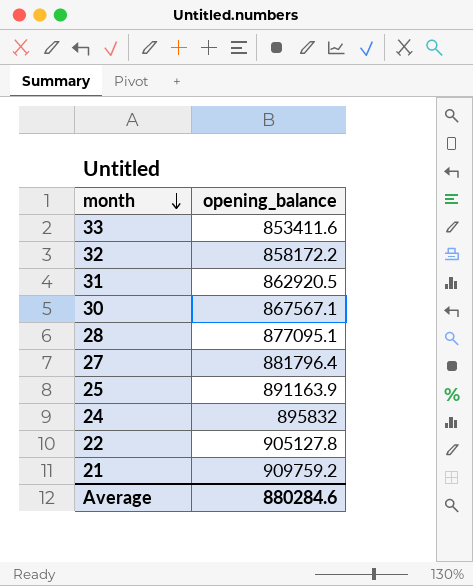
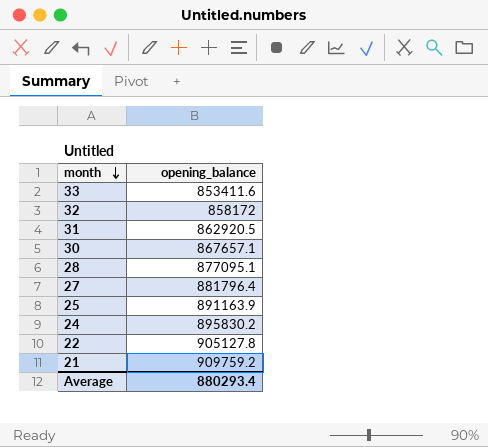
32 | opening_balance: 858172.2 -> 858172
30 | opening_balance: 867567.1 -> 867657.1
24 | opening_balance: 895832 -> 895830.2
Average | opening_balance: 880284.6 -> 880293.4

